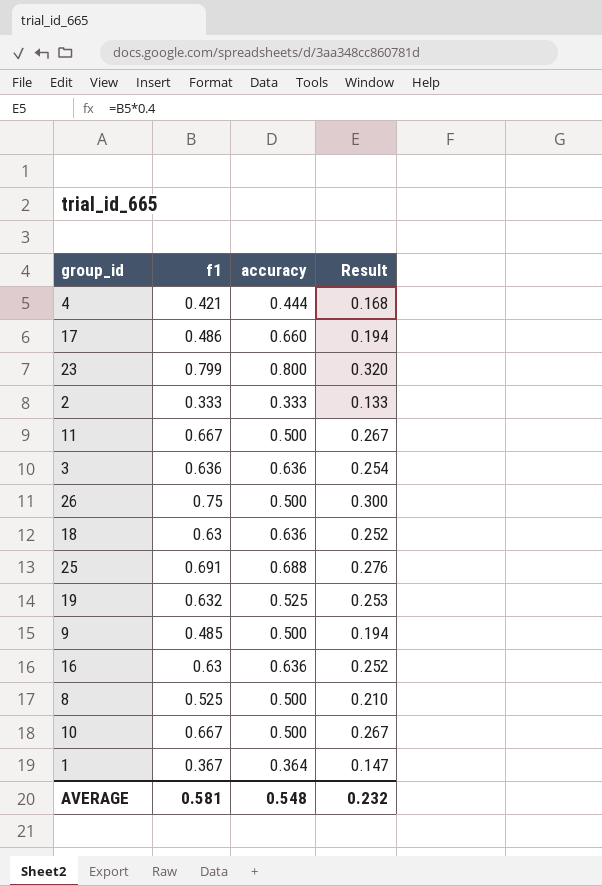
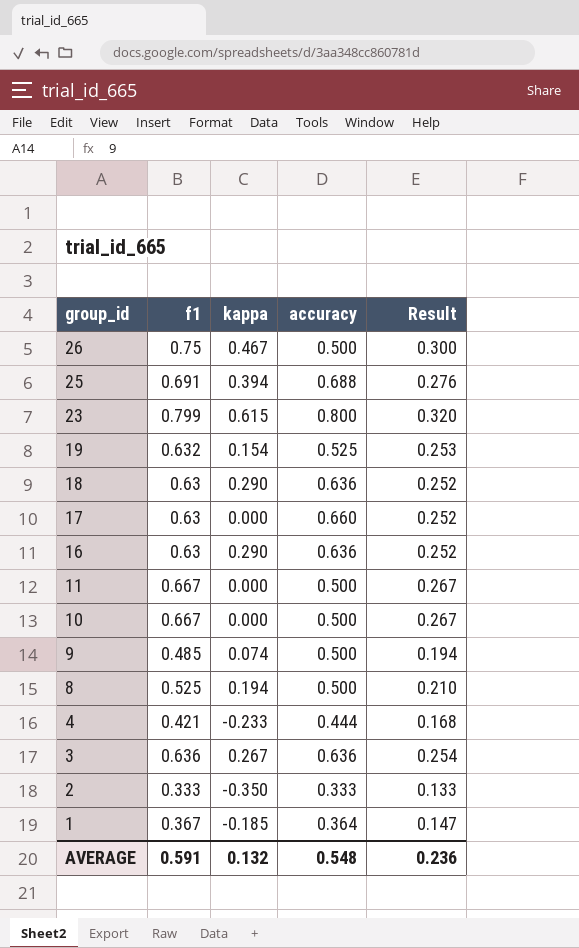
row order: none -> group_id descending
column kappa | position: none -> 3
17 | f1: 0.486 -> 0.63
17 | Result: 0.194 -> 0.252
AVERAGE | f1: 0.581 -> 0.591
AVERAGE | Result: 0.232 -> 0.236

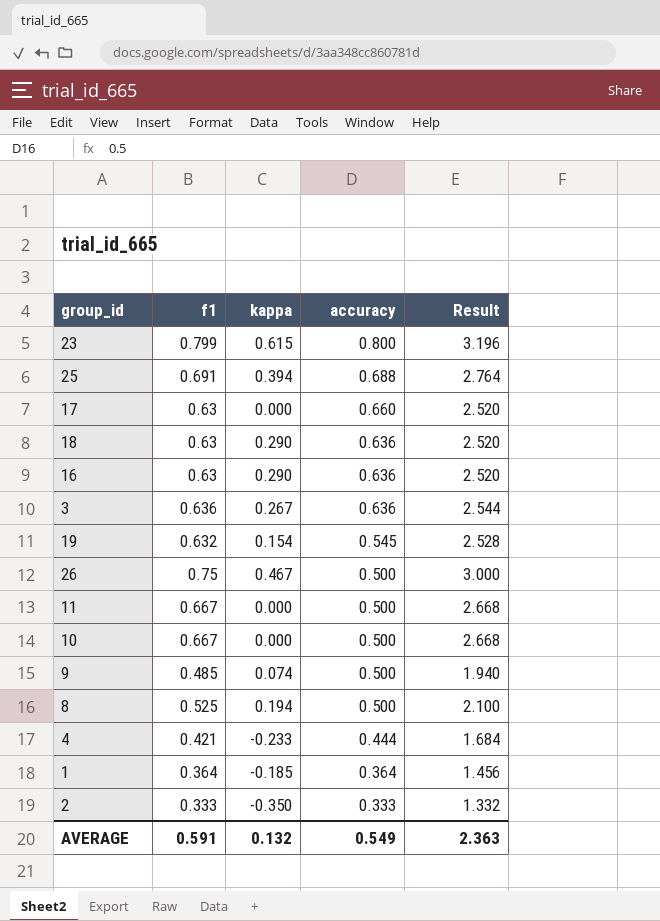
row order: group_id descending -> accuracy descending
column Result | formula: [f1] * 0.4 -> [f1] * 4
19 | accuracy: 0.525 -> 0.545
1 | f1: 0.367 -> 0.364
AVERAGE | accuracy: 0.548 -> 0.549
AVERAGE | Result: 0.236 -> 2.363

